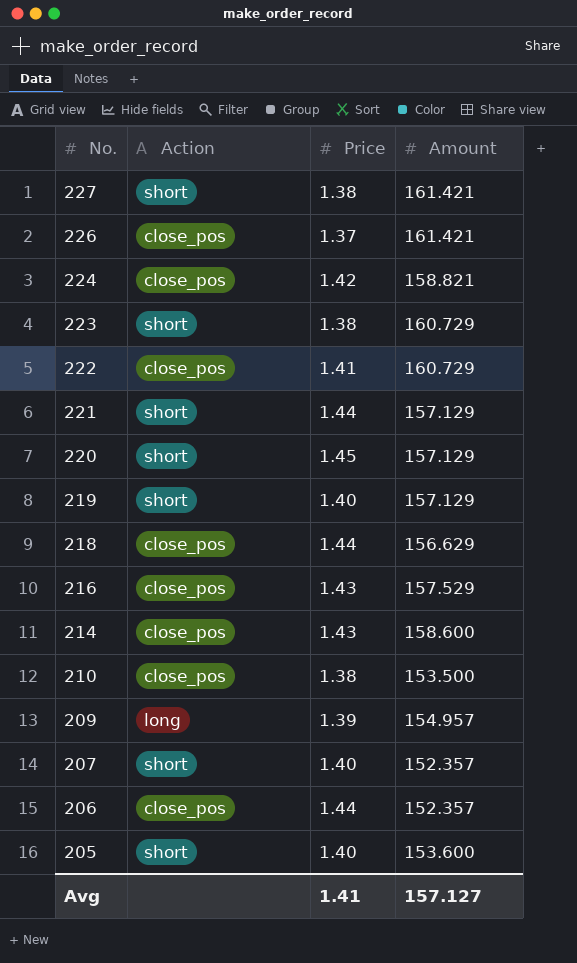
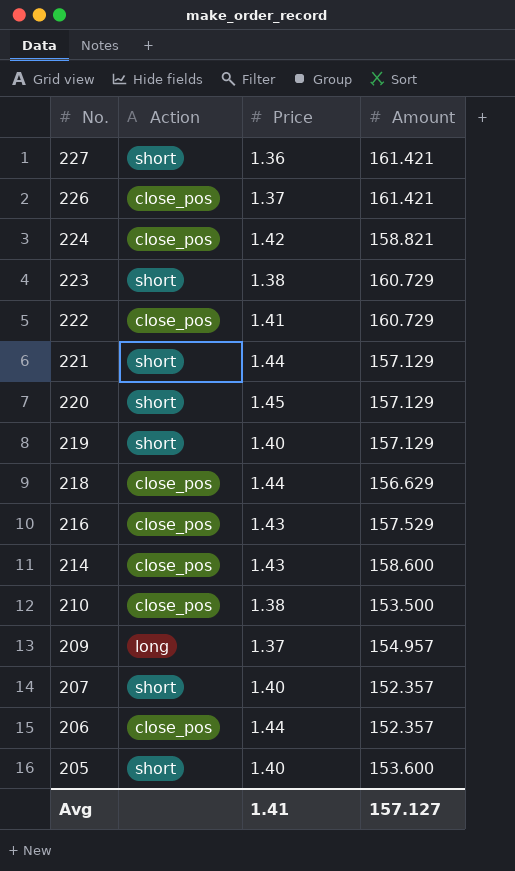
227 | Price: 1.38 -> 1.36
209 | Price: 1.39 -> 1.37

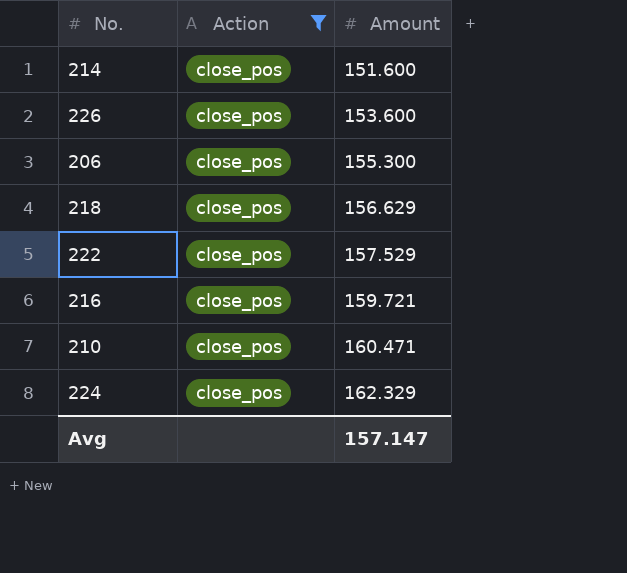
filter: none -> Action = close_pos
row order: No. descending -> Amount ascending
column Price | position: 3 -> none
214 | Amount: 158.600 -> 151.600
226 | Amount: 161.421 -> 153.600
206 | Amount: 152.357 -> 155.300
222 | Amount: 160.729 -> 157.529
216 | Amount: 157.529 -> 159.721
210 | Amount: 153.500 -> 160.471
224 | Amount: 158.821 -> 162.329
Avg | Amount: 157.127 -> 157.147

